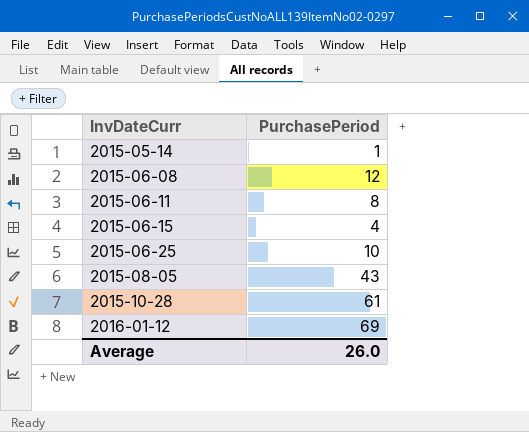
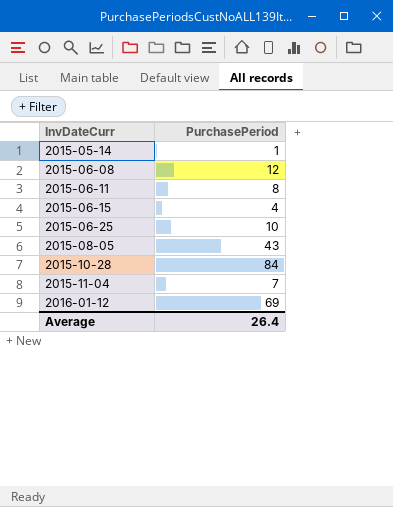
2015-10-28 | PurchasePeriod: 61 -> 84
row 2015-11-04: none -> 7
Average | PurchasePeriod: 26.0 -> 26.4

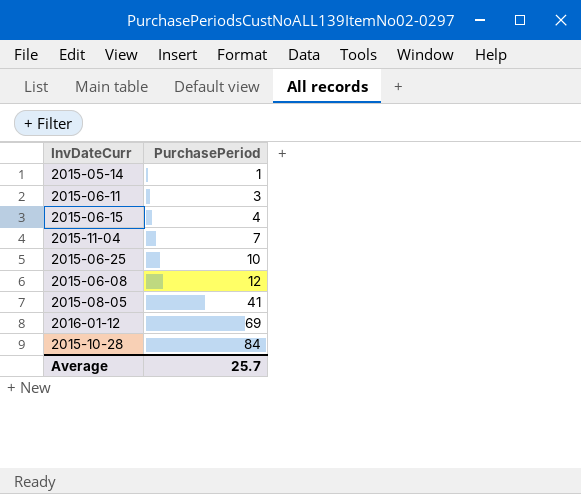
row order: InvDateCurr ascending -> PurchasePeriod ascending
2015-06-11 | PurchasePeriod: 8 -> 3
2015-08-05 | PurchasePeriod: 43 -> 41
Average | PurchasePeriod: 26.4 -> 25.7

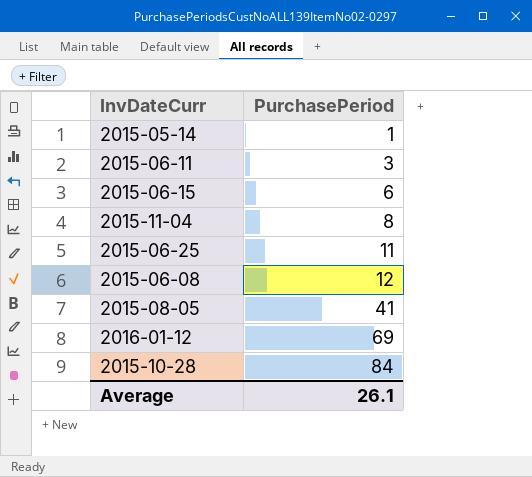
2015-06-15 | PurchasePeriod: 4 -> 6
2015-11-04 | PurchasePeriod: 7 -> 8
2015-06-25 | PurchasePeriod: 10 -> 11
Average | PurchasePeriod: 25.7 -> 26.1

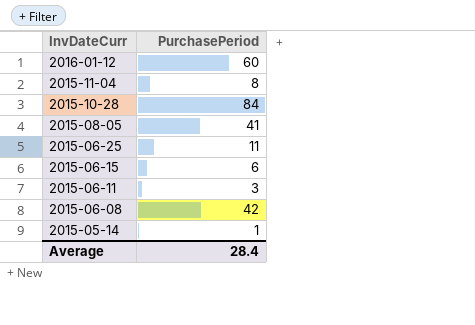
row order: PurchasePeriod ascending -> InvDateCurr descending
2016-01-12 | PurchasePeriod: 69 -> 60
2015-06-08 | PurchasePeriod: 12 -> 42
Average | PurchasePeriod: 26.1 -> 28.4

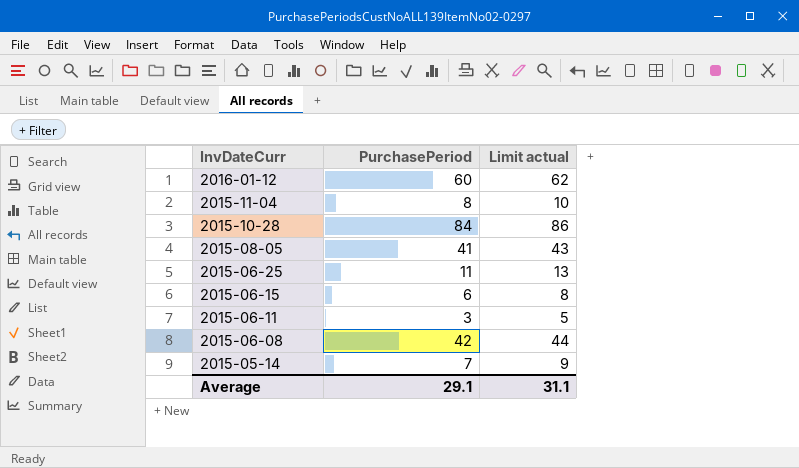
column Limit actual | formula: none -> [PurchasePeriod] + 2
2015-05-14 | PurchasePeriod: 1 -> 7
Average | PurchasePeriod: 28.4 -> 29.1

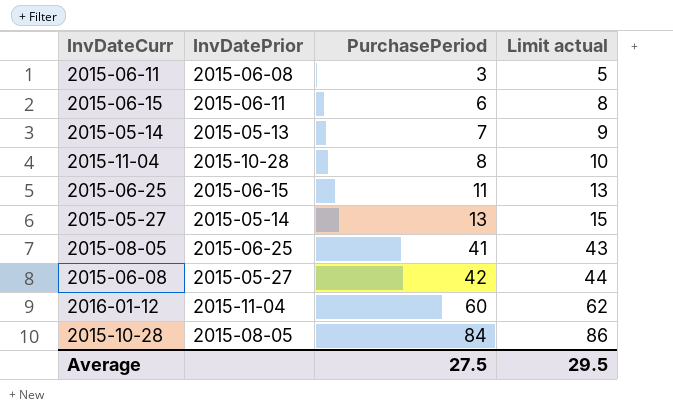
row order: InvDateCurr descending -> PurchasePeriod ascending
column InvDatePrior | position: none -> 2
row 2015-05-27: none -> 2015-05-14 | 13 | 15
Average | PurchasePeriod: 29.1 -> 27.5
Average | Limit actual: 31.1 -> 29.5

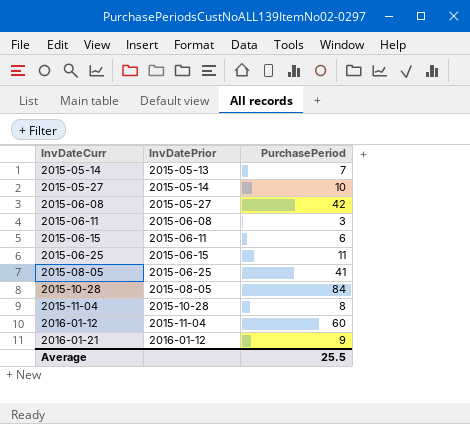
row order: PurchasePeriod ascending -> InvDateCurr ascending
column Limit actual | formula: [PurchasePeriod] + 2 -> none
2015-05-27 | PurchasePeriod: 13 -> 10
row 2016-01-21: none -> 2016-01-12 | 9
Average | PurchasePeriod: 27.5 -> 25.5

